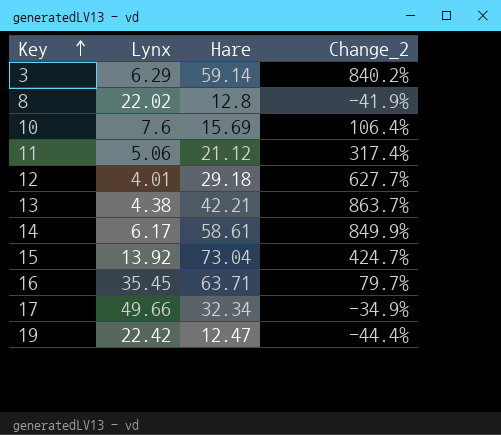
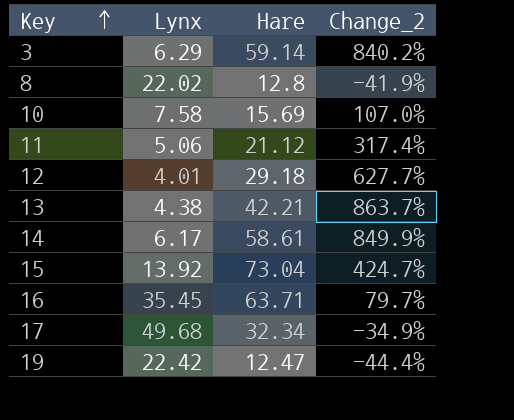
10 | Lynx: 7.6 -> 7.58
10 | Change_2: 106.4% -> 107.0%
17 | Lynx: 49.66 -> 49.68

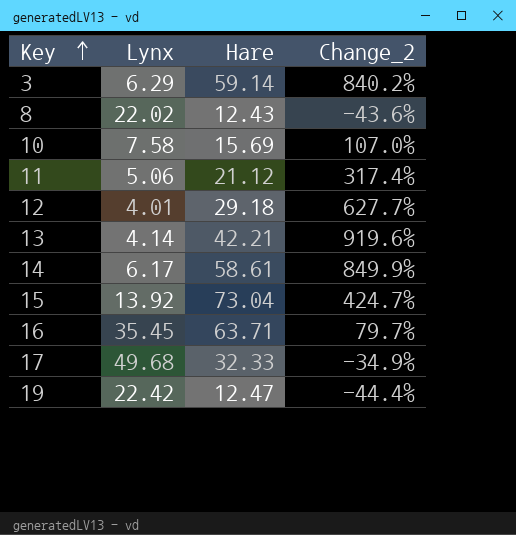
8 | Hare: 12.8 -> 12.43
8 | Change_2: -41.9% -> -43.6%
13 | Lynx: 4.38 -> 4.14
13 | Change_2: 863.7% -> 919.6%
17 | Hare: 32.34 -> 32.33

